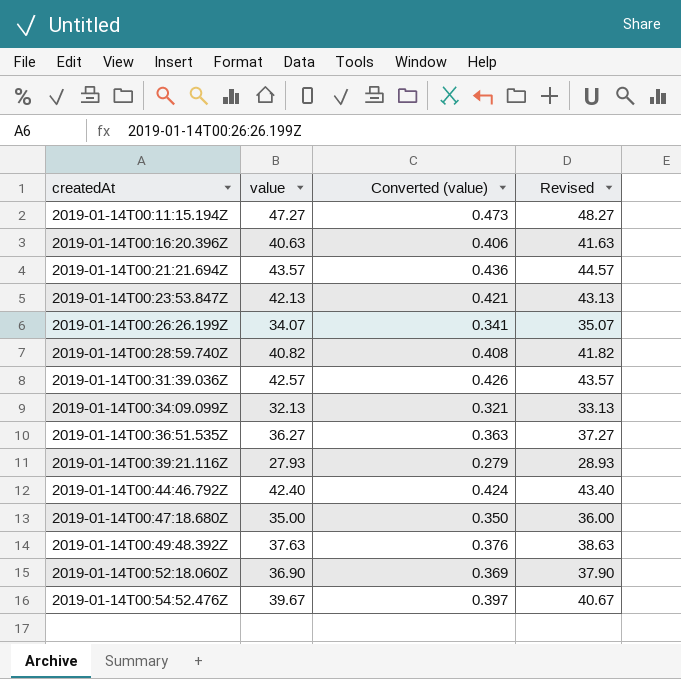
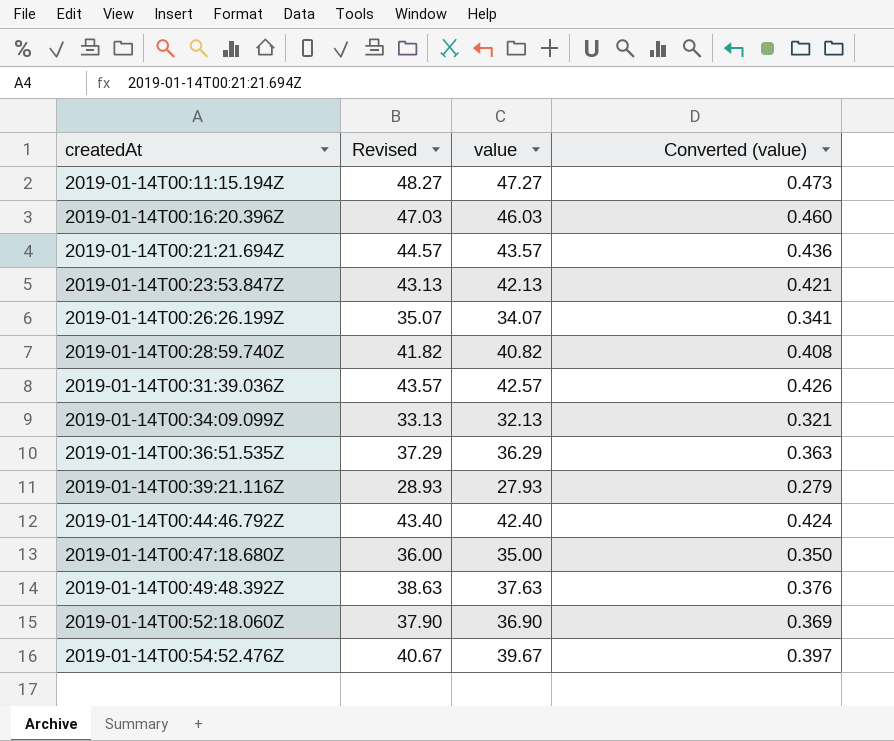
column Revised | position: 4 -> 2
2019-01-14T00:16:20.396Z | Revised: 41.63 -> 47.03
2019-01-14T00:16:20.396Z | value: 40.63 -> 46.03
2019-01-14T00:16:20.396Z | Converted (value): 0.406 -> 0.460
2019-01-14T00:36:51.535Z | Revised: 37.27 -> 37.29
2019-01-14T00:36:51.535Z | value: 36.27 -> 36.29

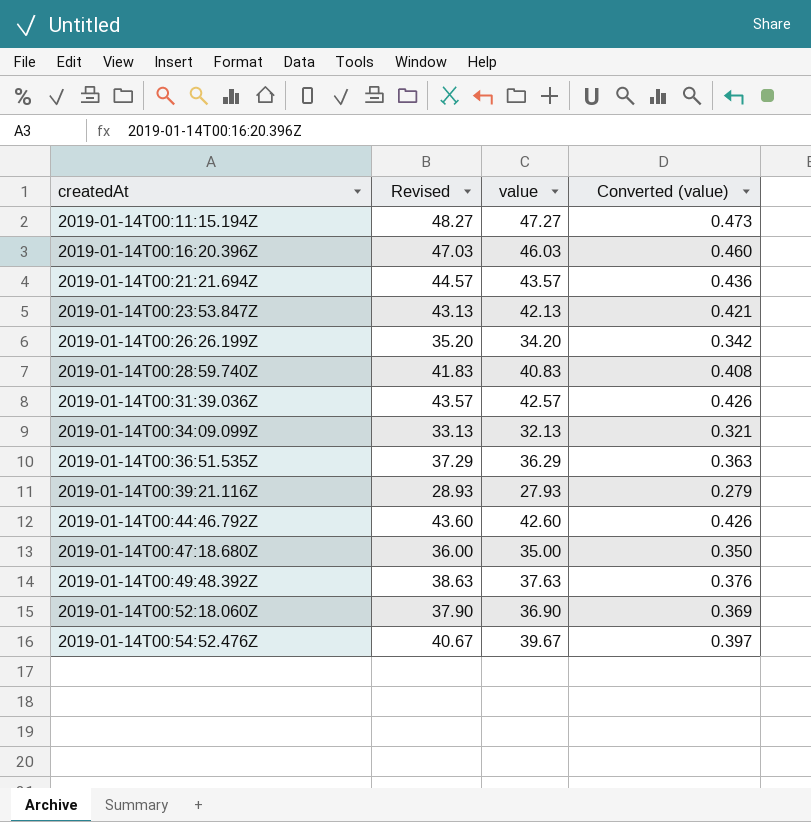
2019-01-14T00:26:26.199Z | Revised: 35.07 -> 35.20
2019-01-14T00:26:26.199Z | value: 34.07 -> 34.20
2019-01-14T00:26:26.199Z | Converted (value): 0.341 -> 0.342
2019-01-14T00:28:59.740Z | Revised: 41.82 -> 41.83
2019-01-14T00:28:59.740Z | value: 40.82 -> 40.83
2019-01-14T00:44:46.792Z | Revised: 43.40 -> 43.60
2019-01-14T00:44:46.792Z | value: 42.40 -> 42.60
2019-01-14T00:44:46.792Z | Converted (value): 0.424 -> 0.426

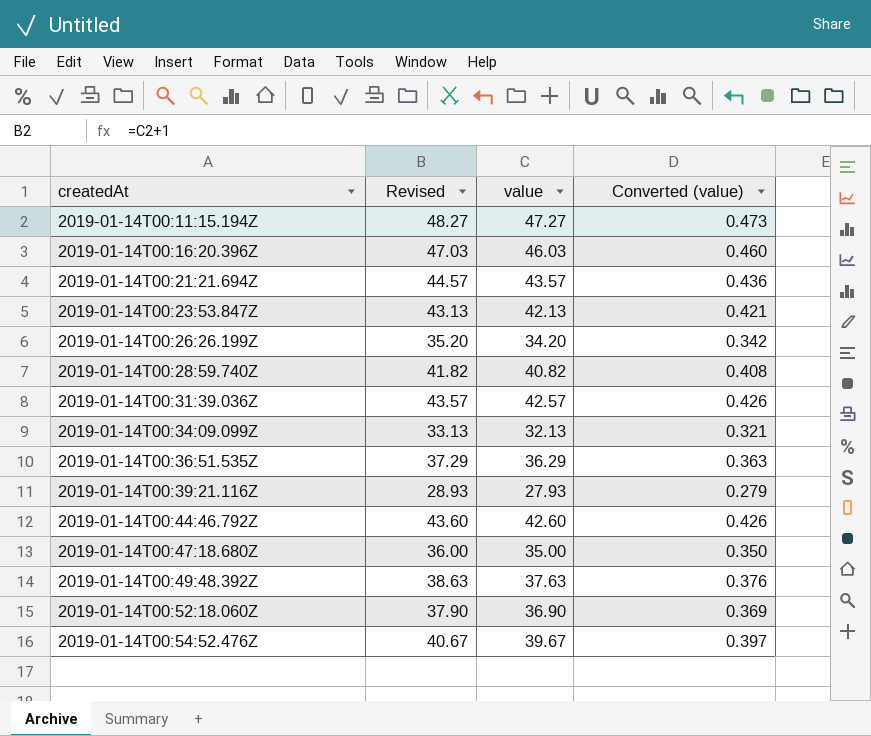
2019-01-14T00:28:59.740Z | Revised: 41.83 -> 41.82
2019-01-14T00:28:59.740Z | value: 40.83 -> 40.82

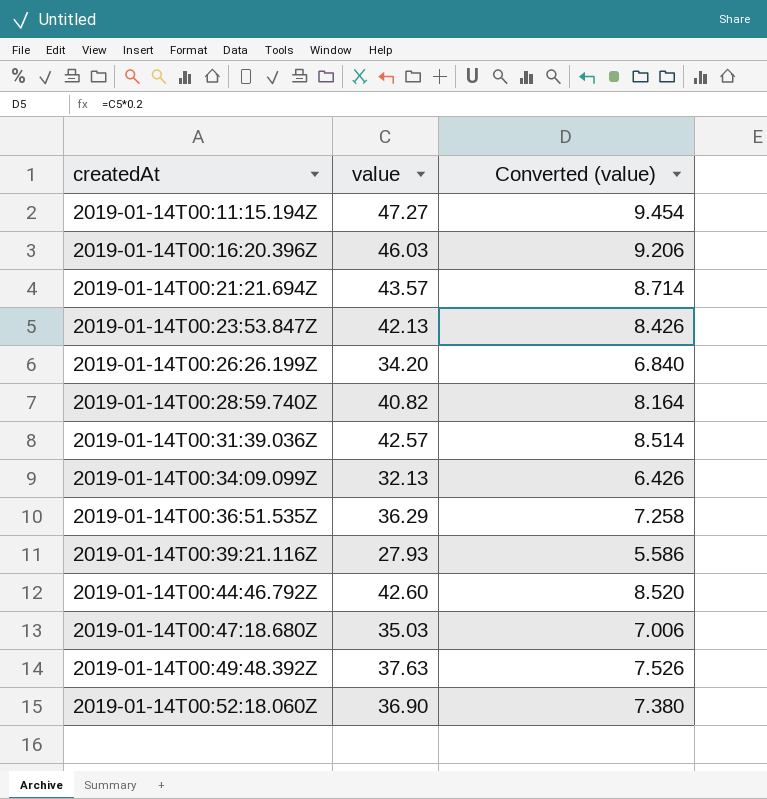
column Revised | formula: [value] + 1 -> none
column Converted (value) | formula: [value] * 0.01 -> [value] * 0.2
row 2019-01-14T00:54:52.476Z: 40.67 | 39.67 | 0.397 -> none
2019-01-14T00:47:18.680Z | value: 35.00 -> 35.03

